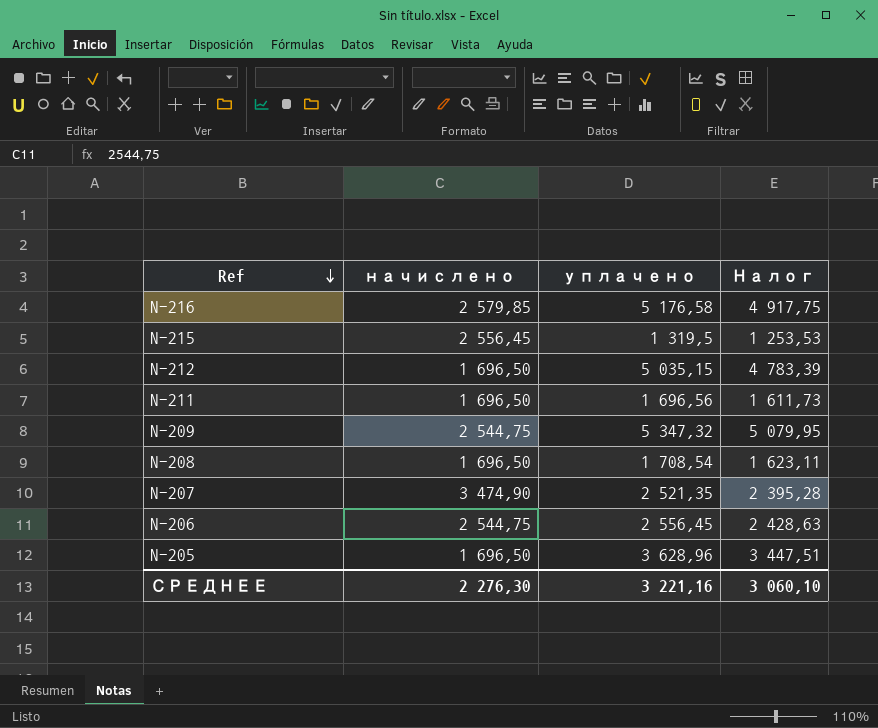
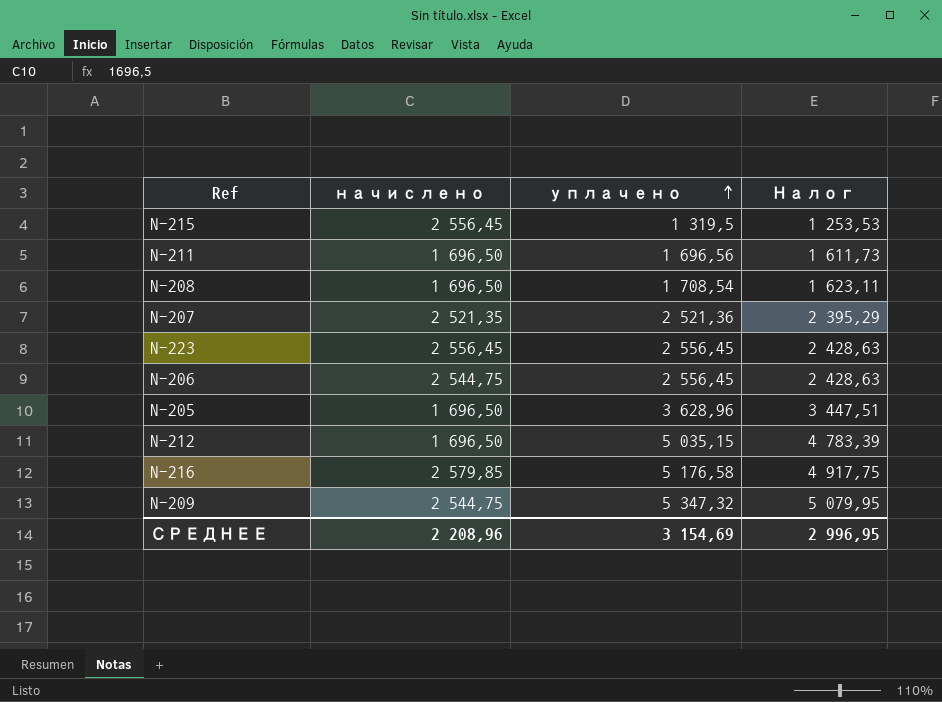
row order: Ref descending -> уплачено ascending
N-207 | начислено: 3 474,90 -> 2 521,35
N-207 | уплачено: 2 521,35 -> 2 521,36
N-207 | Налог: 2 395,28 -> 2 395,29
row N-223: none -> 2 556,45 | 2 556,45 | 2 428,63
СРЕДНЕЕ | начислено: 2 276,30 -> 2 208,96
СРЕДНЕЕ | уплачено: 3 221,16 -> 3 154,69
СРЕДНЕЕ | Налог: 3 060,10 -> 2 996,95

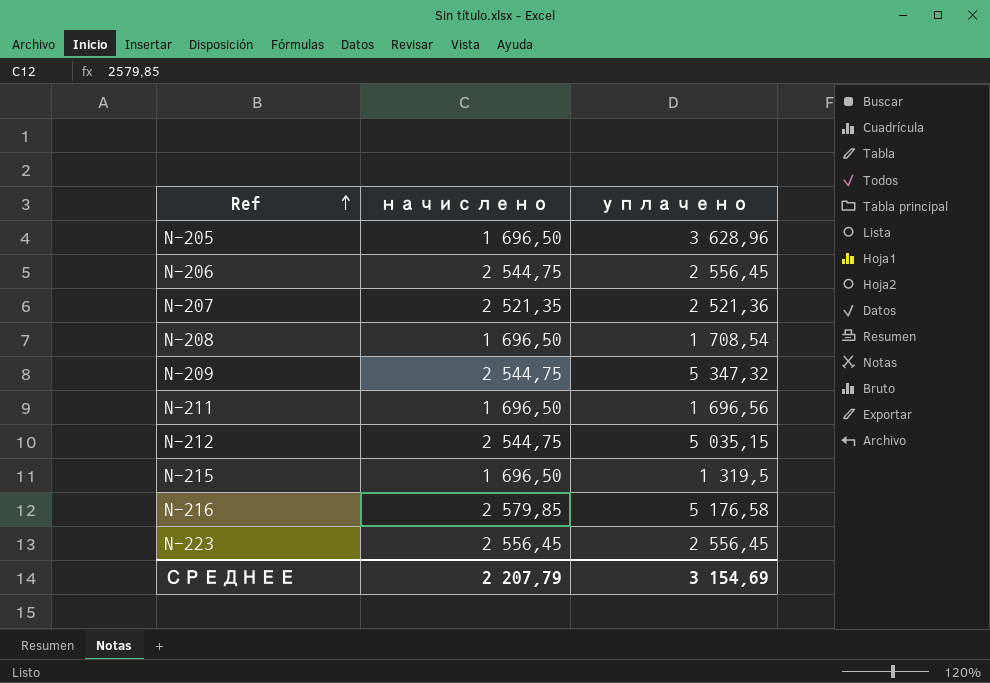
row order: уплачено ascending -> Ref ascending
column Налог | formula: [уплачено] * 0,95 -> none
N-212 | начислено: 1 696,50 -> 2 544,75
N-215 | начислено: 2 556,45 -> 1 696,50
СРЕДНЕЕ | начислено: 2 208,96 -> 2 207,79

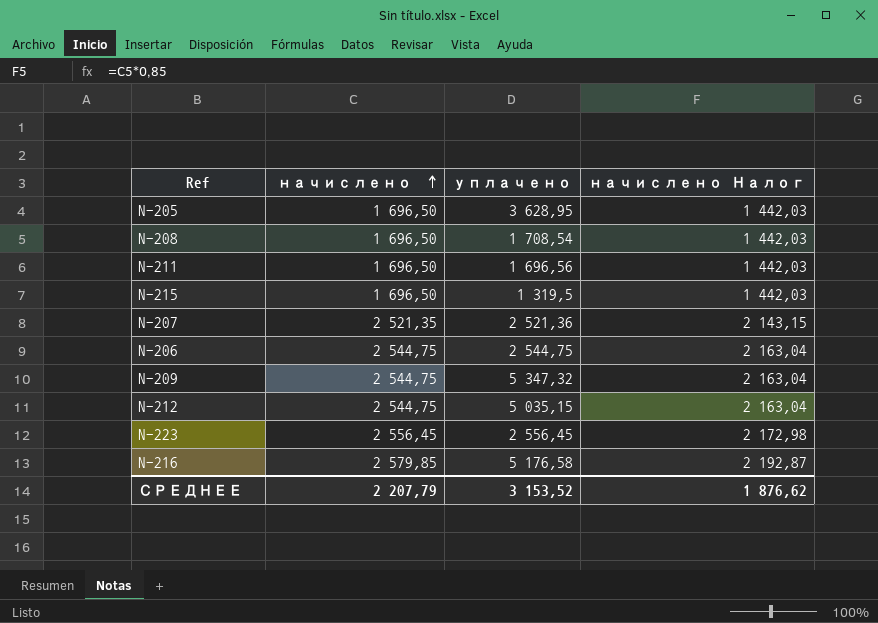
row order: Ref ascending -> начислено ascending
column начислено Налог | formula: none -> [начислено] * 0,85
N-205 | уплачено: 3 628,96 -> 3 628,95
N-206 | уплачено: 2 556,45 -> 2 544,75
СРЕДНЕЕ | уплачено: 3 154,69 -> 3 153,52

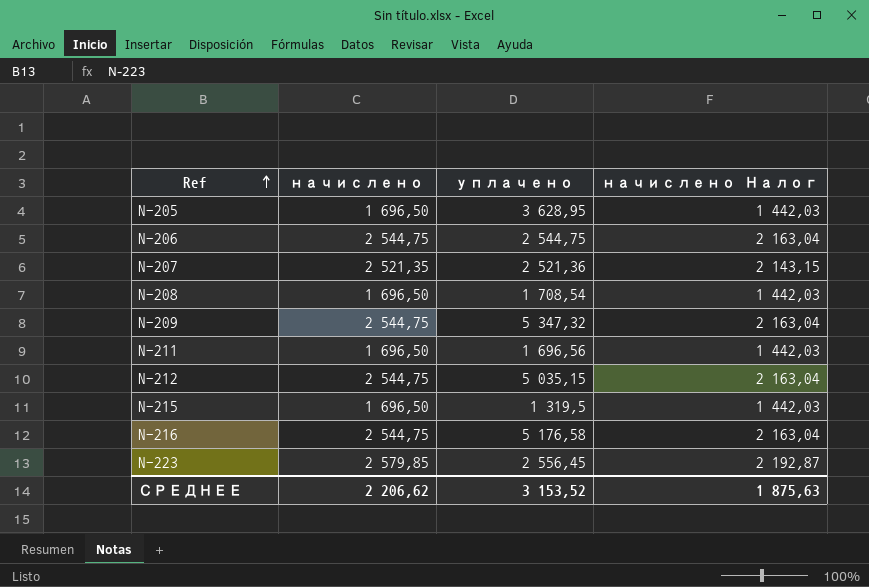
row order: начислено ascending -> Ref ascending
N-216 | начислено: 2 579,85 -> 2 544,75
N-216 | начислено Налог: 2 192,87 -> 2 163,04
N-223 | начислено: 2 556,45 -> 2 579,85
N-223 | начислено Налог: 2 172,98 -> 2 192,87
СРЕДНЕЕ | начислено: 2 207,79 -> 2 206,62
СРЕДНЕЕ | начислено Налог: 1 876,62 -> 1 875,63

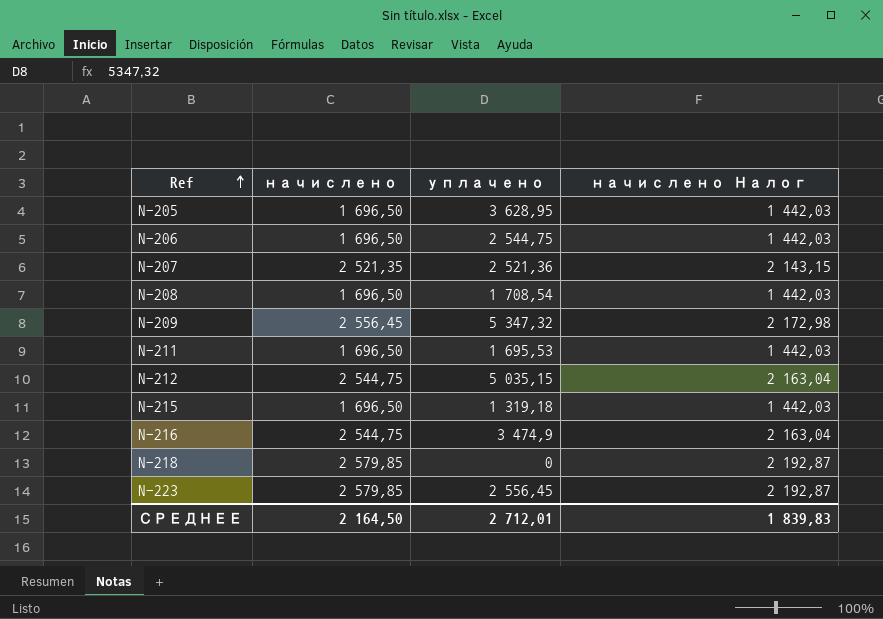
N-206 | начислено: 2 544,75 -> 1 696,50
N-206 | начислено Налог: 2 163,04 -> 1 442,03
N-209 | начислено: 2 544,75 -> 2 556,45
N-209 | начислено Налог: 2 163,04 -> 2 172,98
N-211 | уплачено: 1 696,56 -> 1 695,53
N-215 | уплачено: 1 319,5 -> 1 319,18
N-216 | уплачено: 5 176,58 -> 3 474,9
row N-218: none -> 2 579,85 | 0 | 2 192,87
СРЕДНЕЕ | начислено: 2 206,62 -> 2 164,50
СРЕДНЕЕ | уплачено: 3 153,52 -> 2 712,01
СРЕДНЕЕ | начислено Налог: 1 875,63 -> 1 839,83

